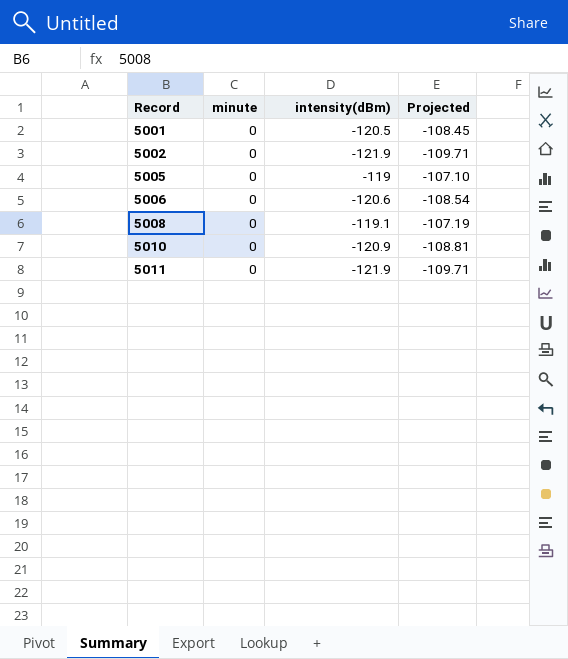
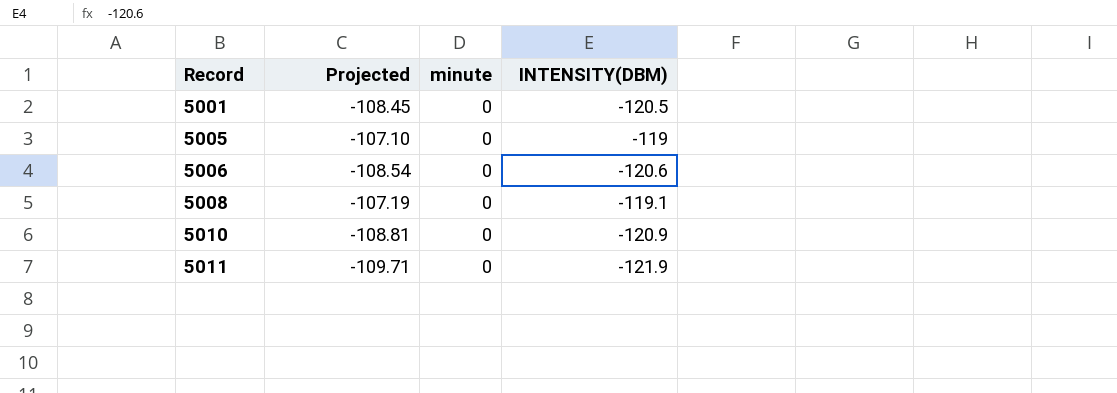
column Projected | position: 4 -> 2
column name: intensity(dBm) -> INTENSITY(DBM)
row 5002: 0 | -121.9 | -109.71 -> none

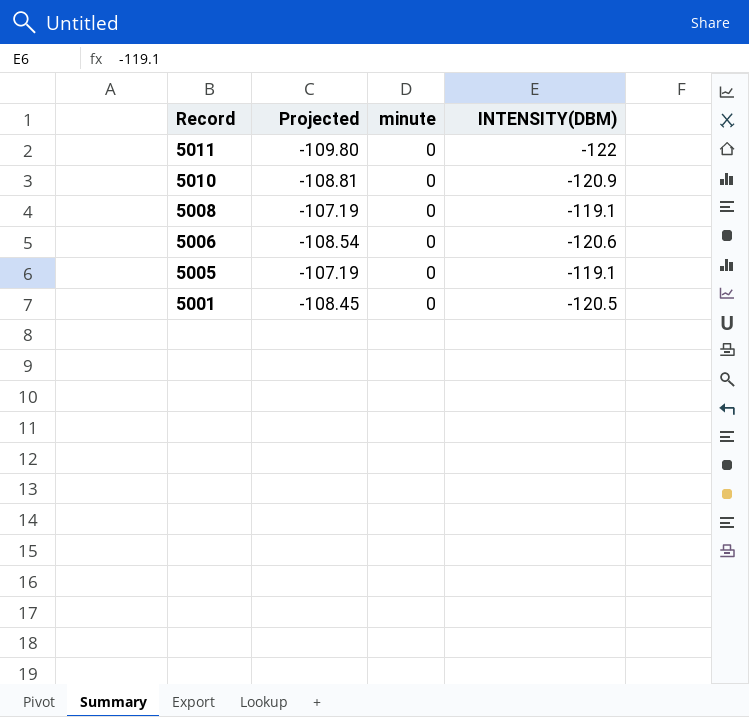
row order: Record ascending -> Record descending
5011 | Projected: -109.71 -> -109.80
5011 | INTENSITY(DBM): -121.9 -> -122
5005 | Projected: -107.10 -> -107.19
5005 | INTENSITY(DBM): -119 -> -119.1

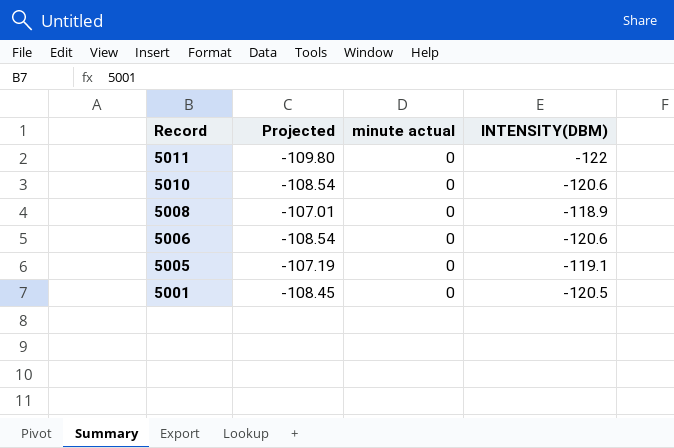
column name: minute -> minute actual
5010 | Projected: -108.81 -> -108.54
5010 | INTENSITY(DBM): -120.9 -> -120.6
5008 | Projected: -107.19 -> -107.01
5008 | INTENSITY(DBM): -119.1 -> -118.9

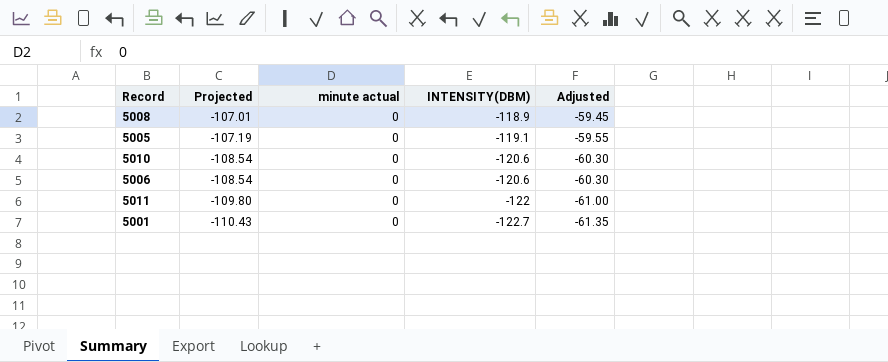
row order: Record descending -> Projected descending
column Adjusted | formula: none -> [INTENSITY(DBM)] * 0.5
5001 | Projected: -108.45 -> -110.43
5001 | INTENSITY(DBM): -120.5 -> -122.7

